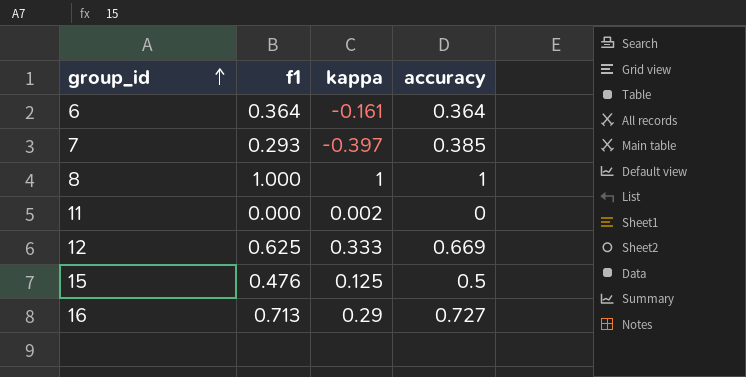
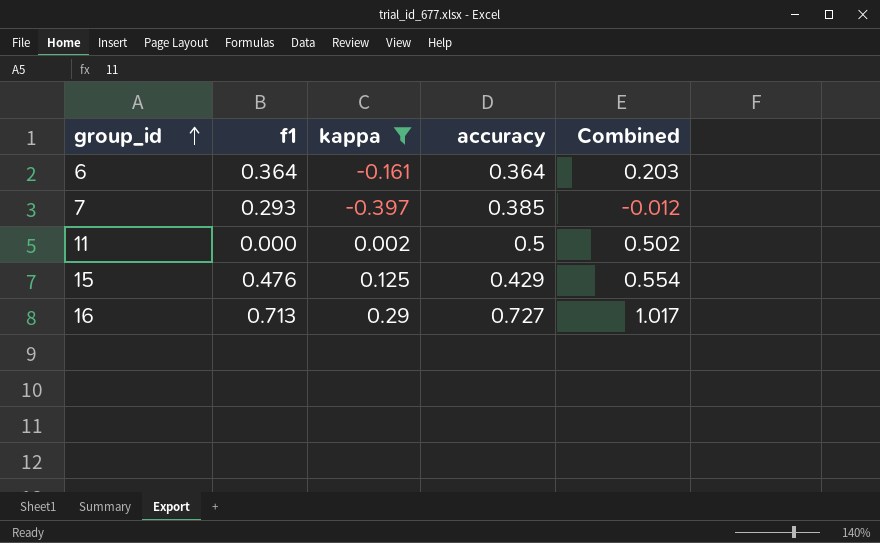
filter: none -> kappa <= 0.29
column Combined | formula: none -> [kappa] + [accuracy]
11 | accuracy: 0 -> 0.5
15 | accuracy: 0.5 -> 0.429

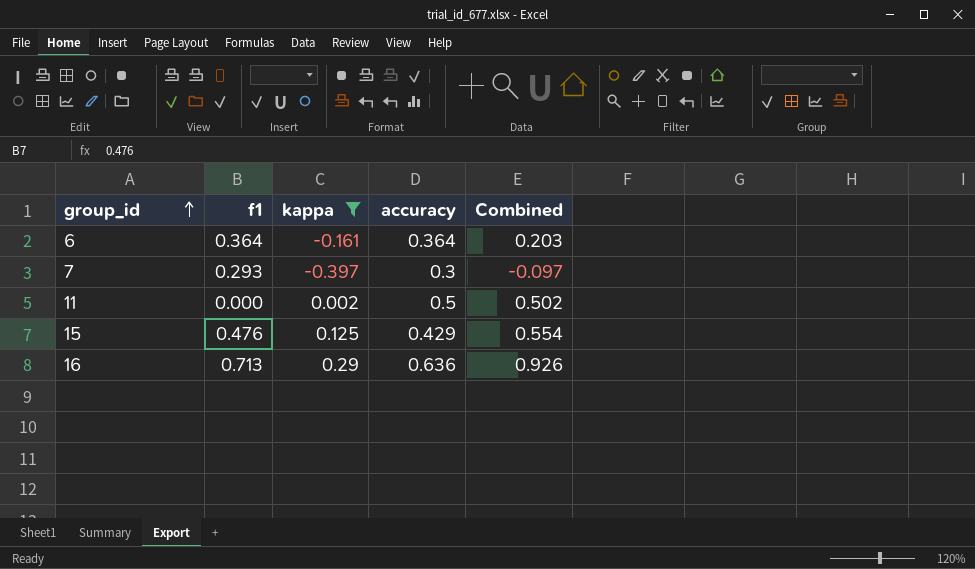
7 | accuracy: 0.385 -> 0.3
7 | Combined: -0.012 -> -0.097
16 | accuracy: 0.727 -> 0.636
16 | Combined: 1.017 -> 0.926

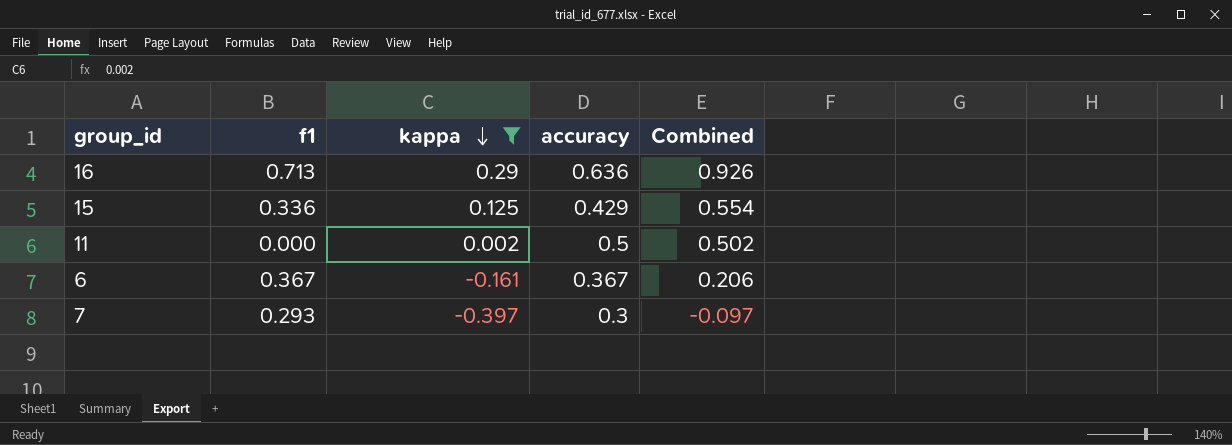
row order: group_id ascending -> kappa descending
15 | f1: 0.476 -> 0.336
6 | f1: 0.364 -> 0.367
6 | accuracy: 0.364 -> 0.367
6 | Combined: 0.203 -> 0.206

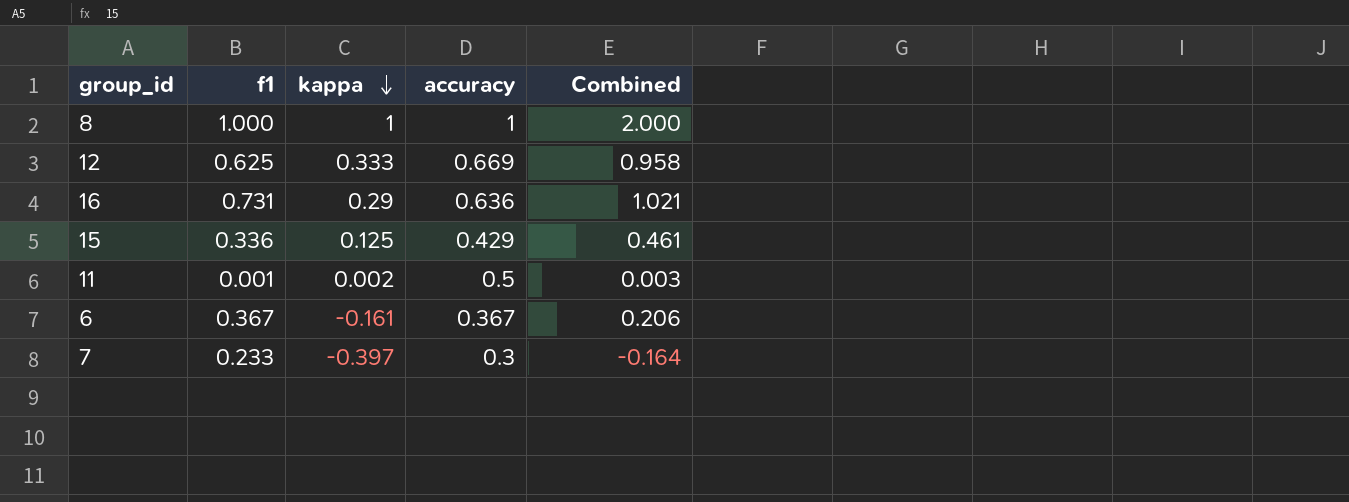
filter: kappa <= 0.29 -> none
column Combined | formula: [kappa] + [accuracy] -> [f1] + [kappa]
16 | f1: 0.713 -> 0.731
11 | f1: 0.000 -> 0.001
7 | f1: 0.293 -> 0.233

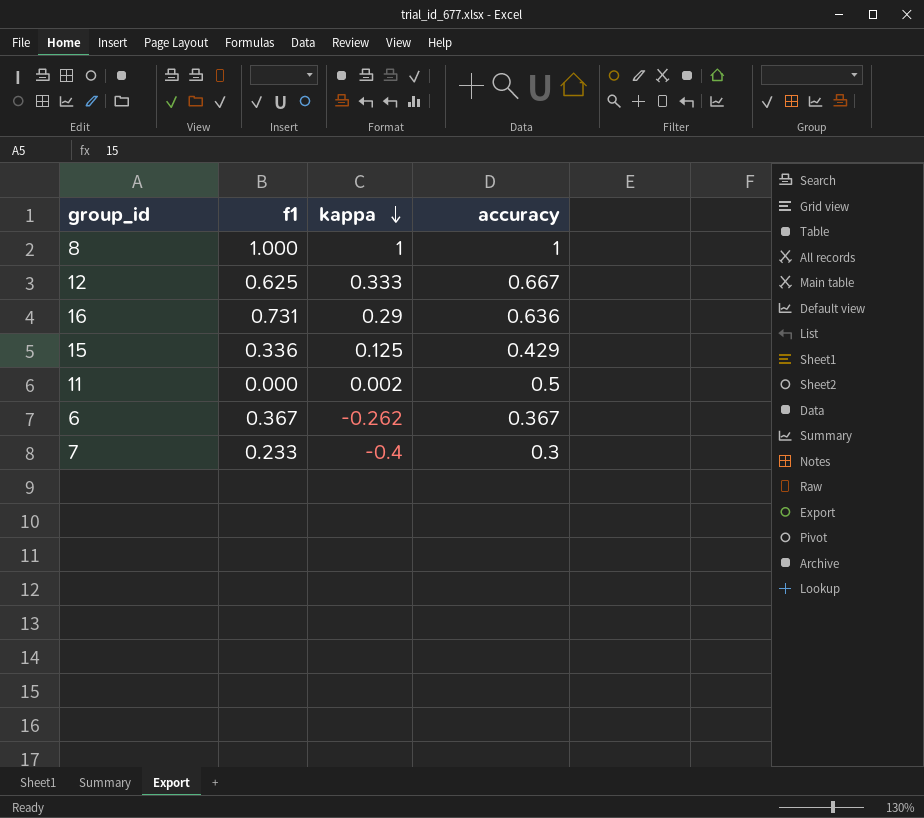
column Combined | formula: [f1] + [kappa] -> none
12 | accuracy: 0.669 -> 0.667
11 | f1: 0.001 -> 0.000
6 | kappa: -0.161 -> -0.262
7 | kappa: -0.397 -> -0.4

